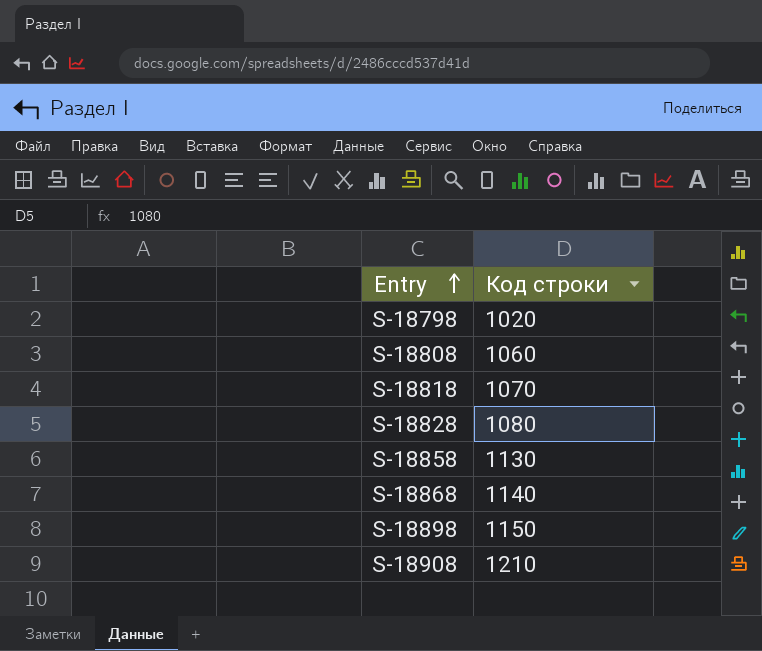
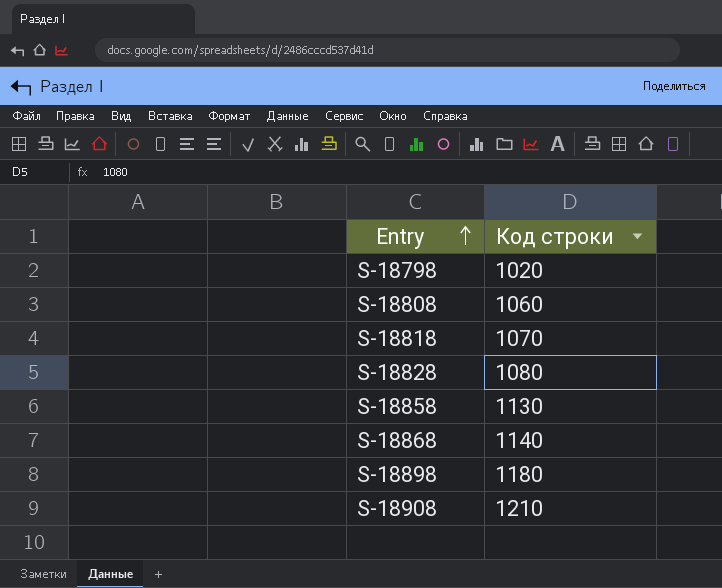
S-18898 | Код строки: 1150 -> 1180

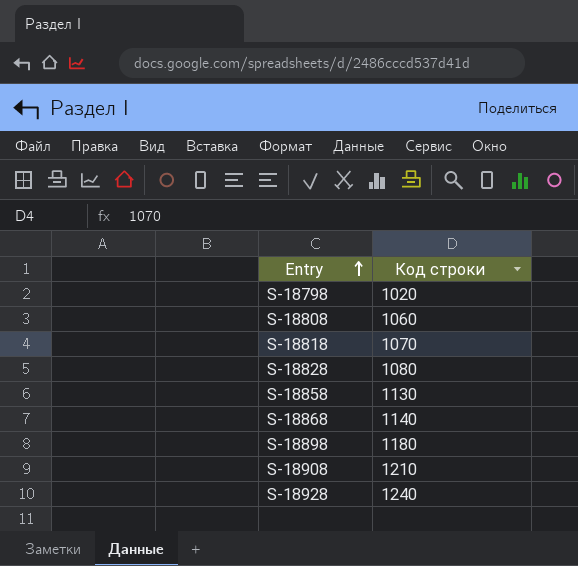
row S-18928: none -> 1240

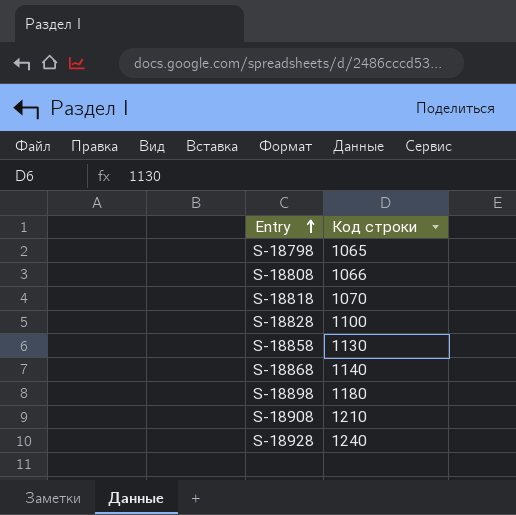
S-18798 | Код строки: 1020 -> 1065
S-18808 | Код строки: 1060 -> 1066
S-18828 | Код строки: 1080 -> 1100

